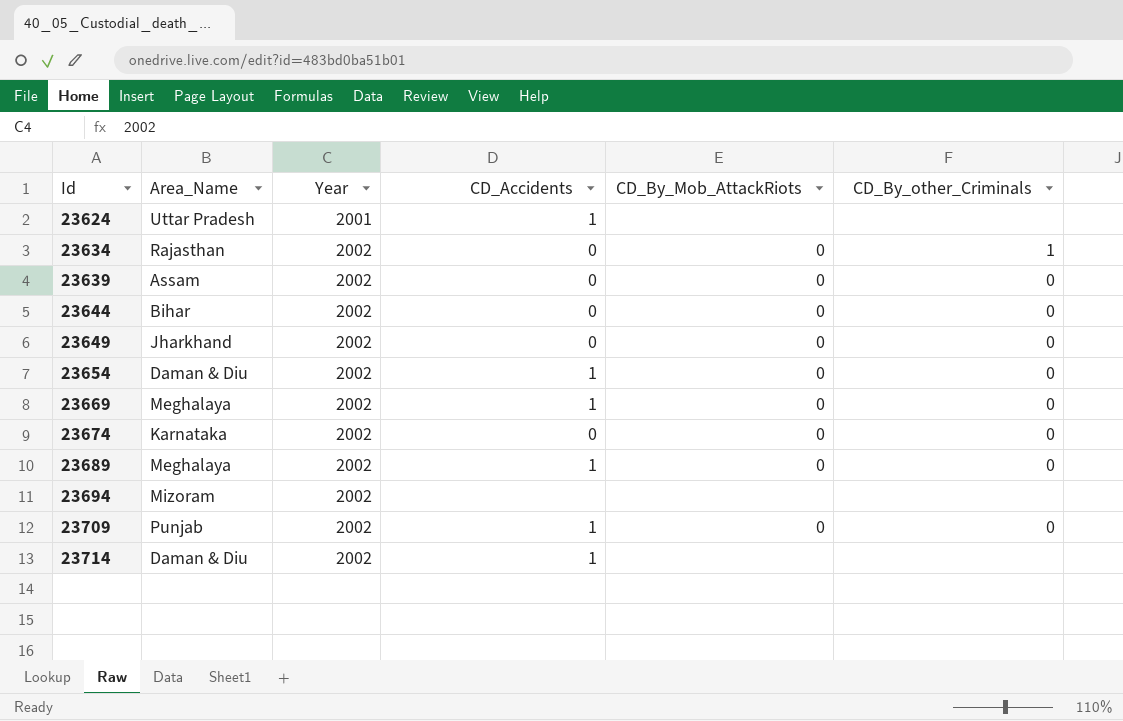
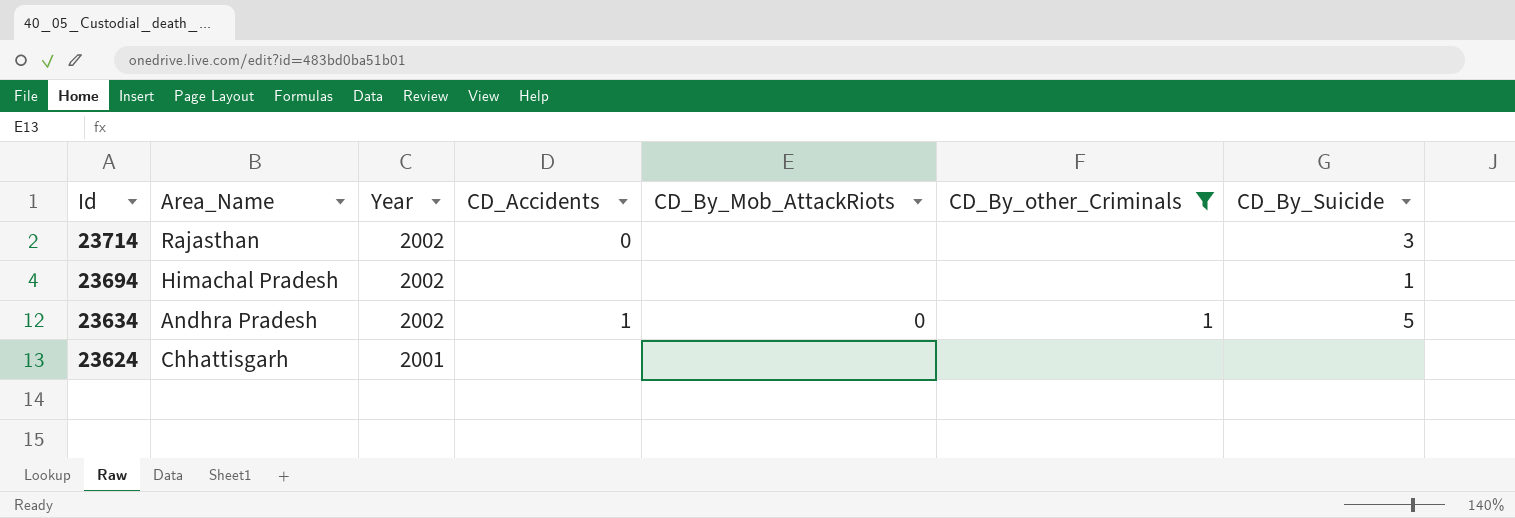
filter: none -> CD_By_other_Criminals != 0
row order: Id ascending -> Id descending
column CD_By_Suicide | position: none -> 7
23714 | Area_Name: Daman & Diu -> Rajasthan
23714 | CD_Accidents: 1 -> 0
23694 | Area_Name: Mizoram -> Himachal Pradesh
23634 | Area_Name: Rajasthan -> Andhra Pradesh
23634 | CD_Accidents: 0 -> 1
23624 | Area_Name: Uttar Pradesh -> Chhattisgarh
23624 | CD_Accidents: 1 -> none

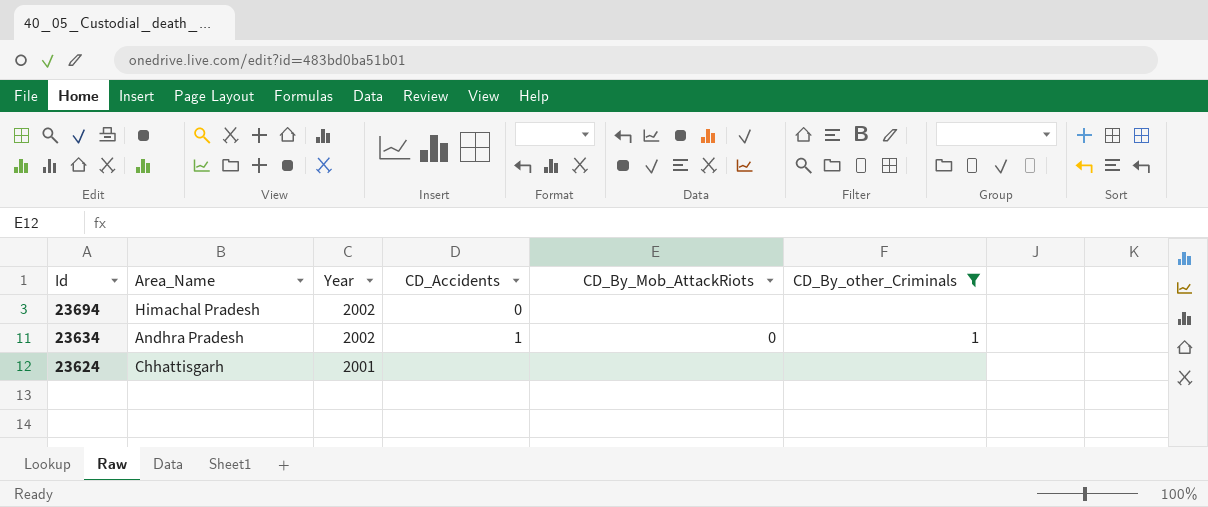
column CD_By_Suicide | position: 7 -> none
row 23714: Rajasthan | 2002 | 0 | none | none | 3 -> none
23694 | CD_Accidents: none -> 0

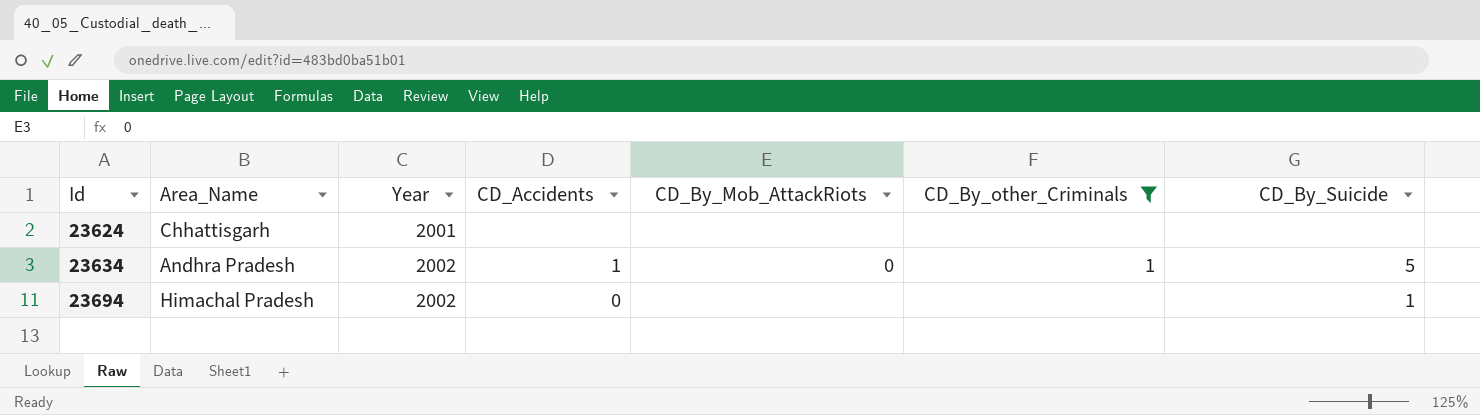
row order: Id descending -> Id ascending
column CD_By_Suicide | position: none -> 7

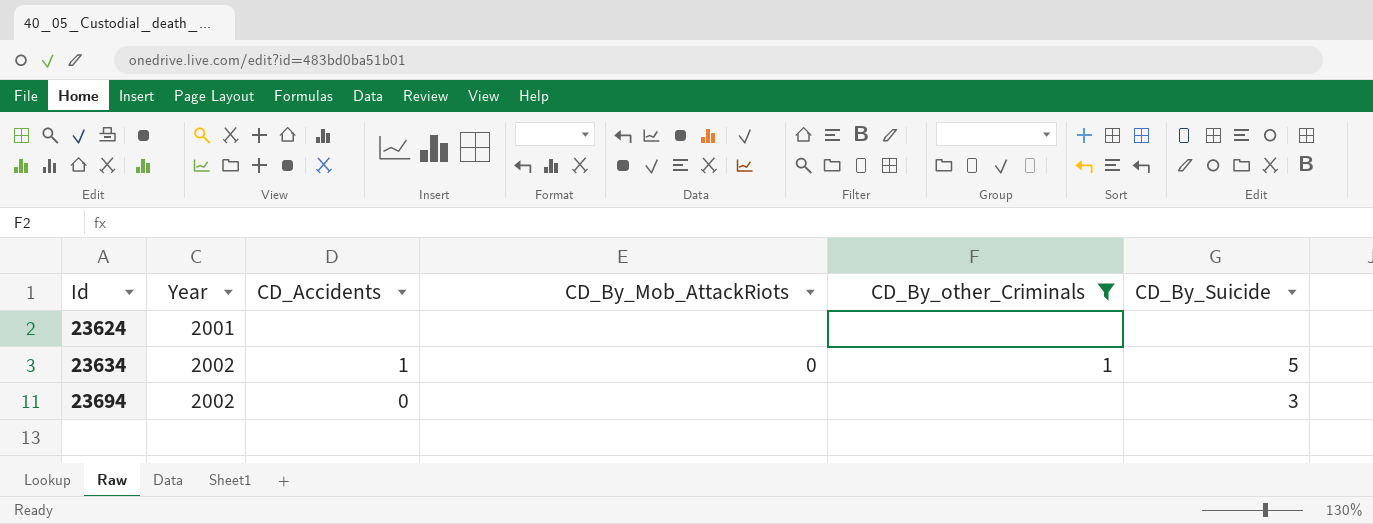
column Area_Name | position: 2 -> none
23694 | CD_By_Suicide: 1 -> 3

